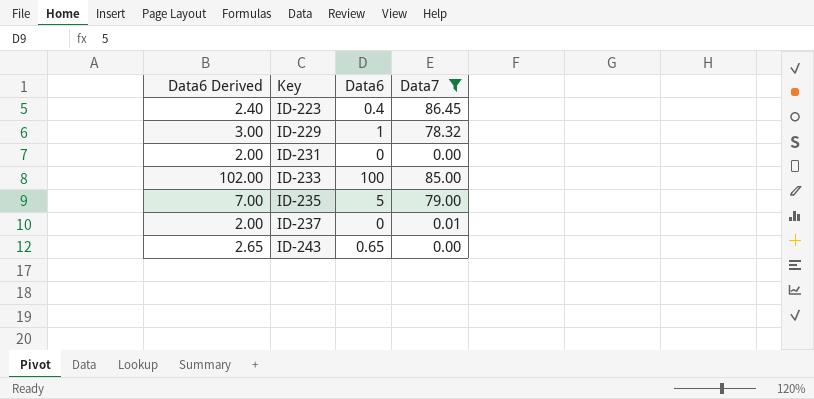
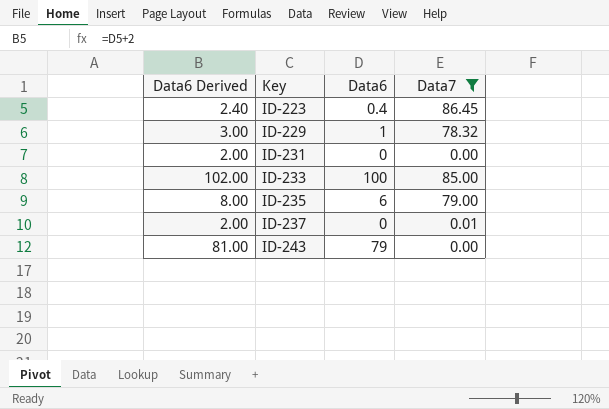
ID-235 | Data6 Derived: 7.00 -> 8.00
ID-235 | Data6: 5 -> 6
ID-243 | Data6 Derived: 2.65 -> 81.00
ID-243 | Data6: 0.65 -> 79

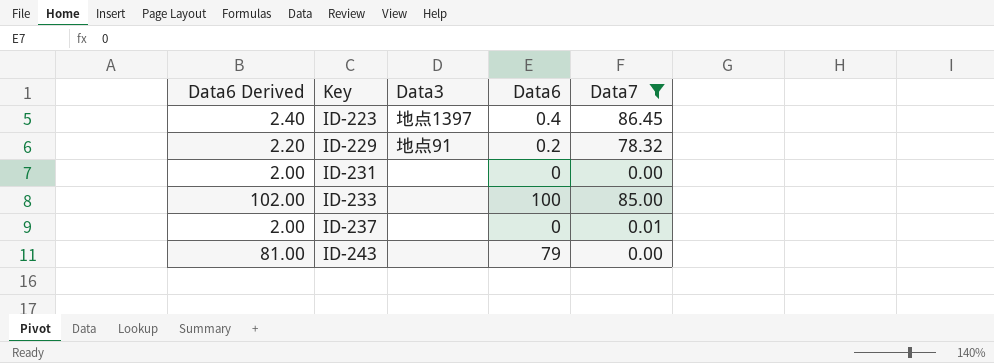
column Data3 | position: none -> 3
row ID-235: 8.00 | 6 | 79.00 -> none
ID-229 | Data6 Derived: 3.00 -> 2.20
ID-229 | Data6: 1 -> 0.2

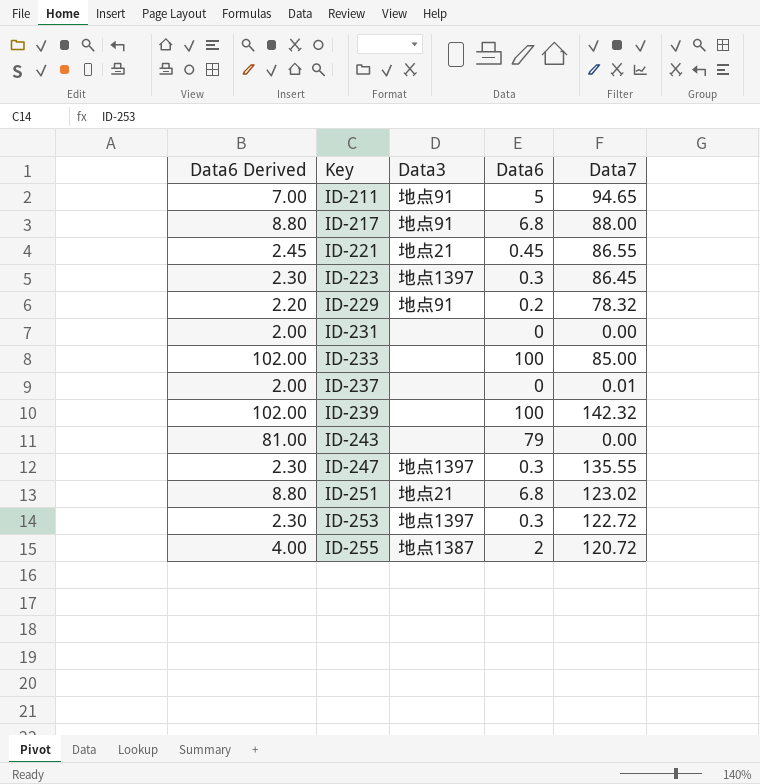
filter: Data7 <= 86.45 -> none
ID-223 | Data6 Derived: 2.40 -> 2.30
ID-223 | Data6: 0.4 -> 0.3

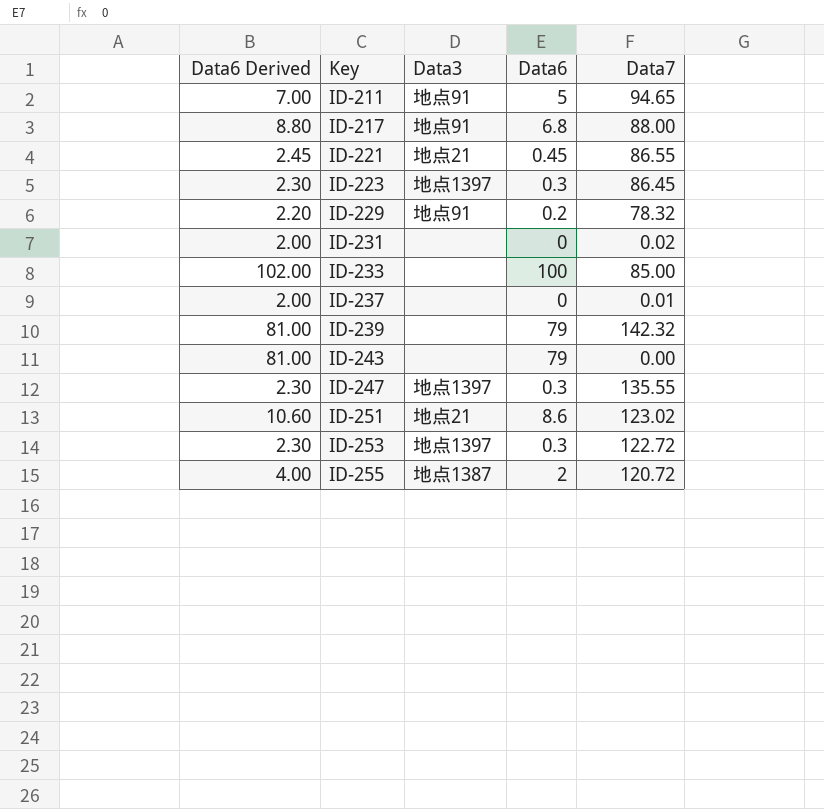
ID-231 | Data7: 0.00 -> 0.02
ID-239 | Data6 Derived: 102.00 -> 81.00
ID-239 | Data6: 100 -> 79
ID-251 | Data6 Derived: 8.80 -> 10.60
ID-251 | Data6: 6.8 -> 8.6

